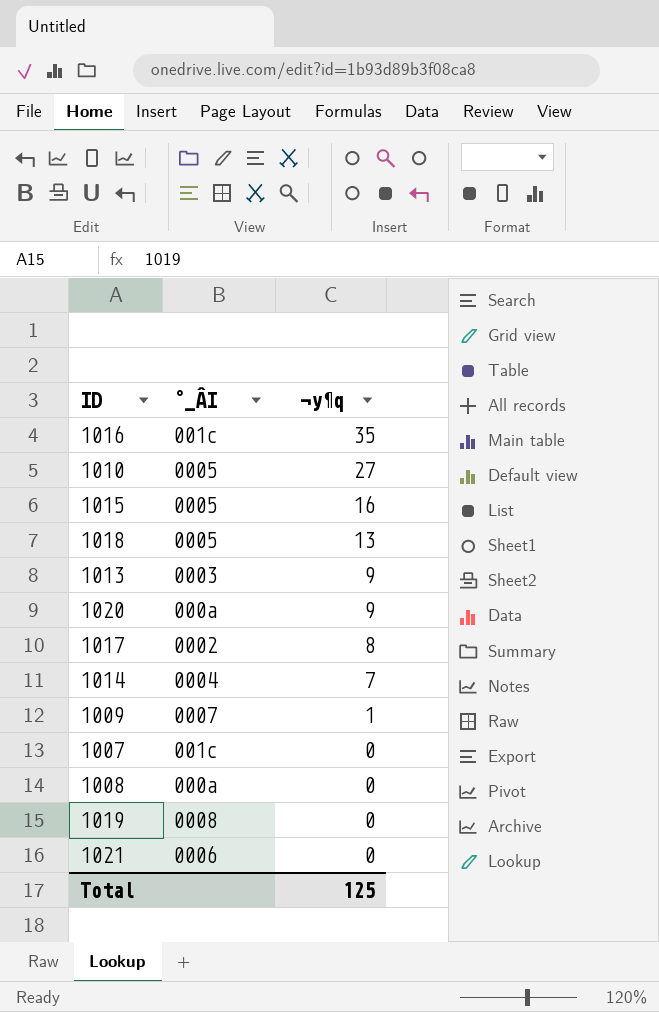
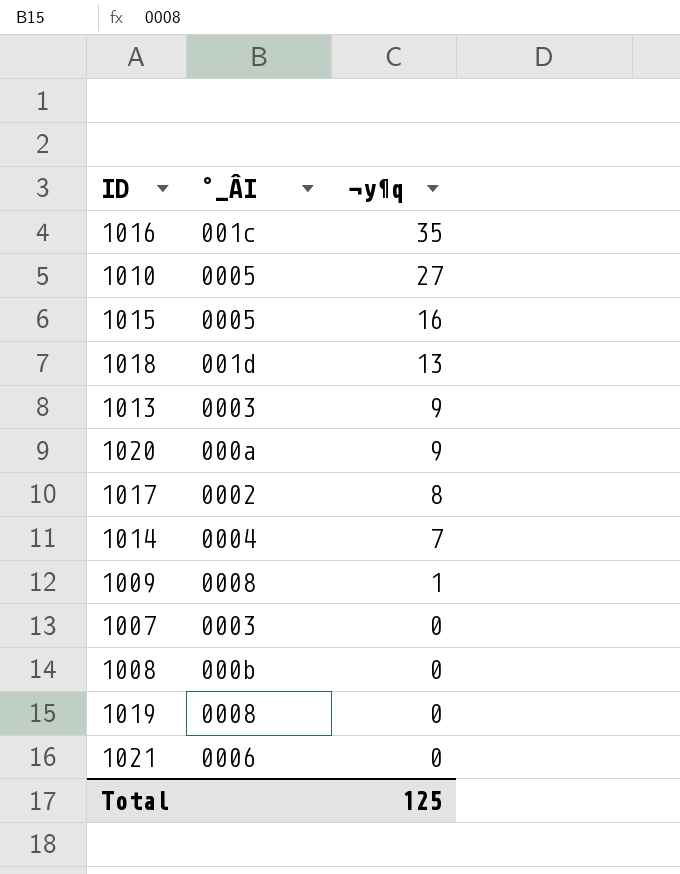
1018 | °_ÂI: 0005 -> 001d
1009 | °_ÂI: 0007 -> 0008
1007 | °_ÂI: 001c -> 0003
1008 | °_ÂI: 000a -> 000b

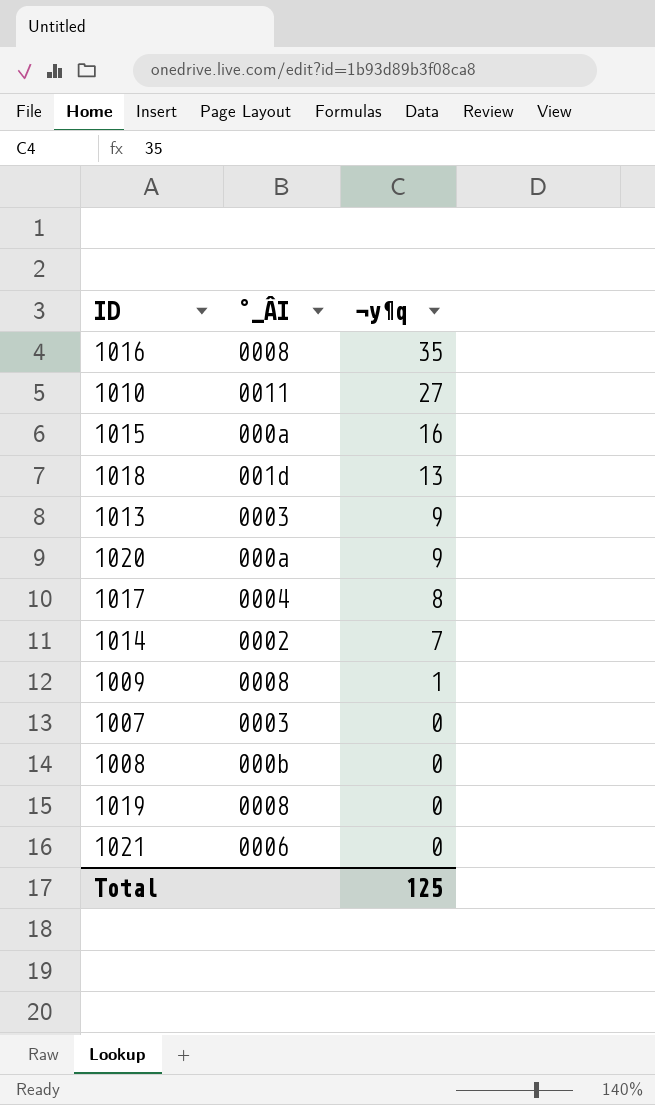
1016 | °_ÂI: 001c -> 0008
1010 | °_ÂI: 0005 -> 0011
1015 | °_ÂI: 0005 -> 000a
1017 | °_ÂI: 0002 -> 0004
1014 | °_ÂI: 0004 -> 0002

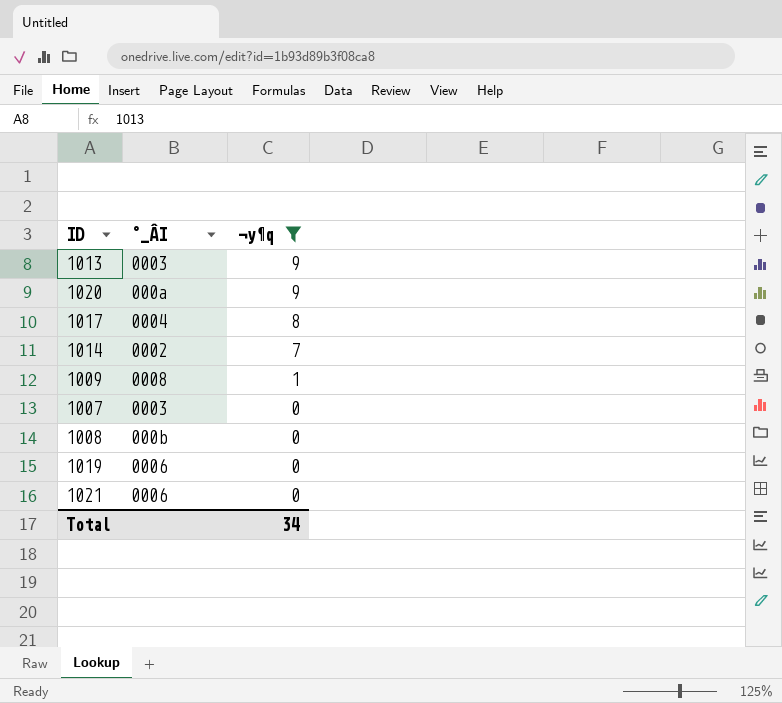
filter: none -> ¬y¶q <= 9
1019 | °_ÂI: 0008 -> 0006
Total | ¬y¶q: 125 -> 34

